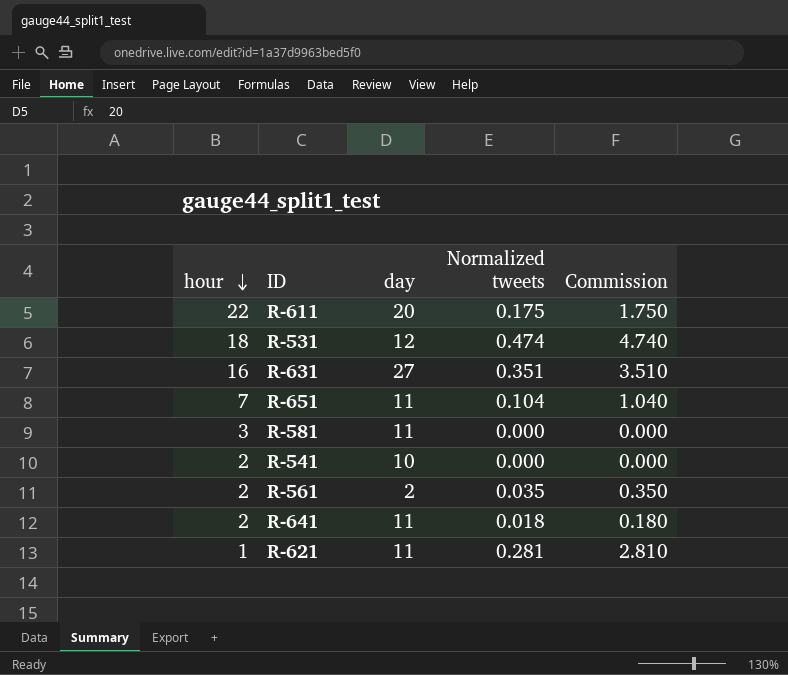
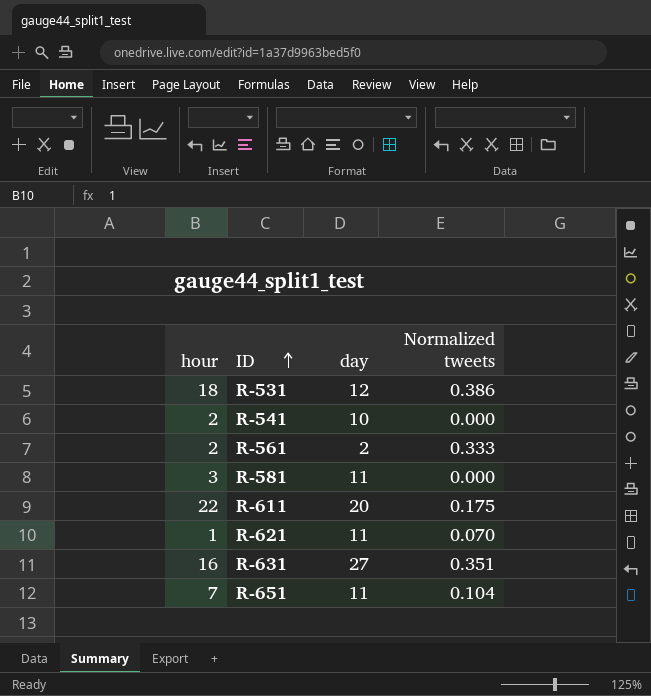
row order: hour descending -> ID ascending
column Commission | formula: [Normalized tweets] * 10 -> none
row R-641: 2 | 11 | 0.018 | 0.180 -> none
R-531 | Normalized tweets: 0.474 -> 0.386
R-561 | Normalized tweets: 0.035 -> 0.333
R-621 | Normalized tweets: 0.281 -> 0.070

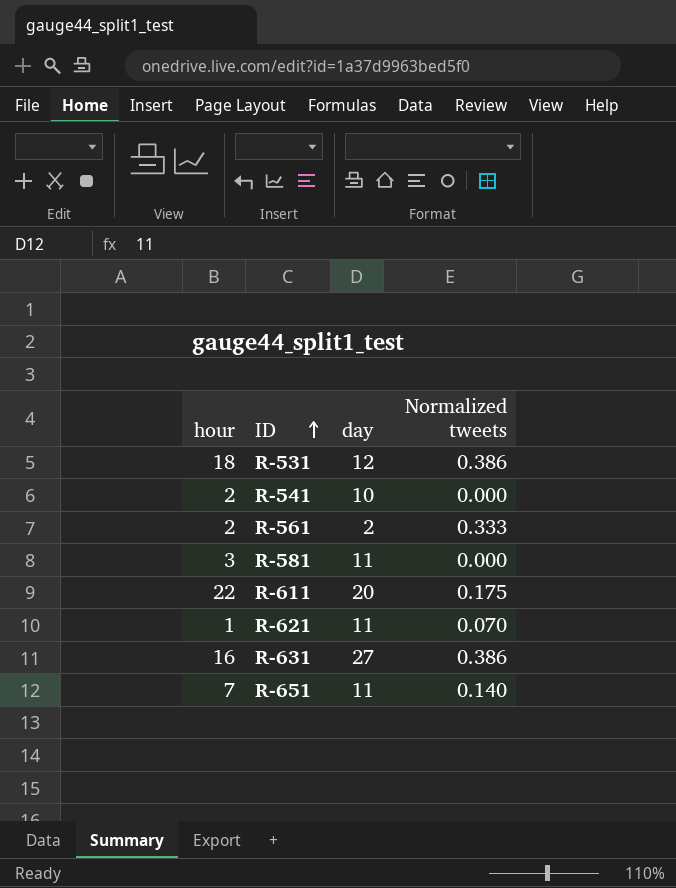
R-631 | Normalized tweets: 0.351 -> 0.386
R-651 | Normalized tweets: 0.104 -> 0.140

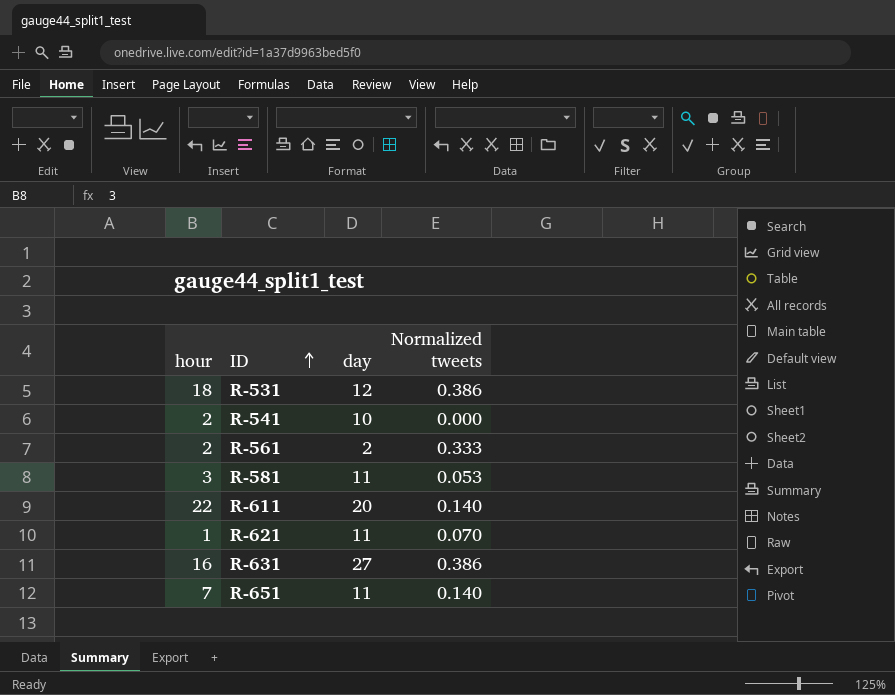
R-581 | Normalized tweets: 0.000 -> 0.053
R-611 | Normalized tweets: 0.175 -> 0.140

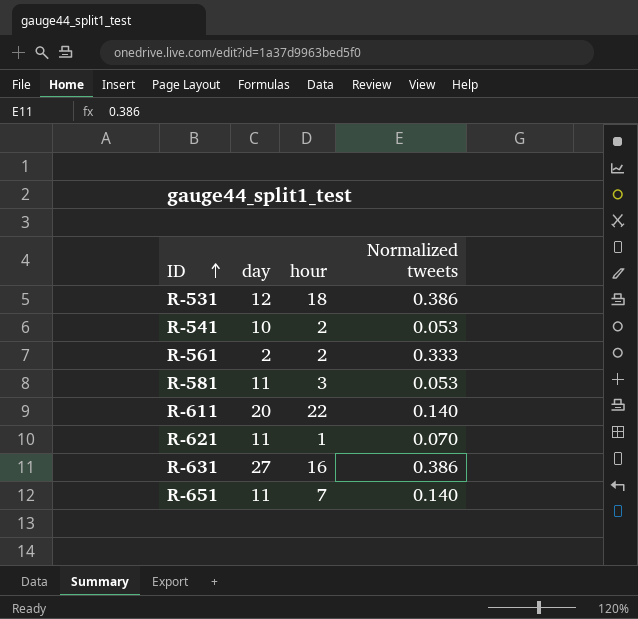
column hour | position: 1 -> 3
R-541 | Normalized tweets: 0.000 -> 0.053

